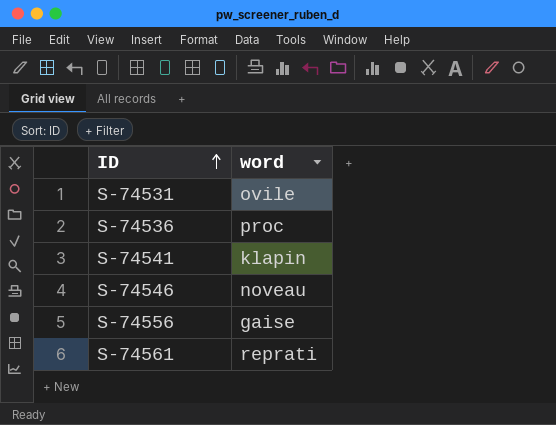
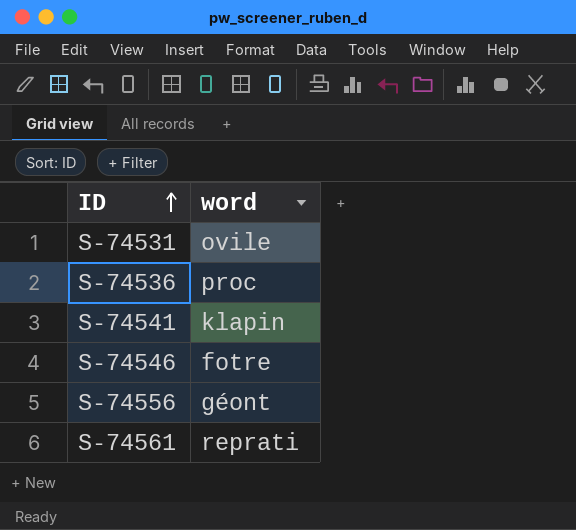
S-74546 | word: noveau -> fotre
S-74556 | word: gaise -> géont

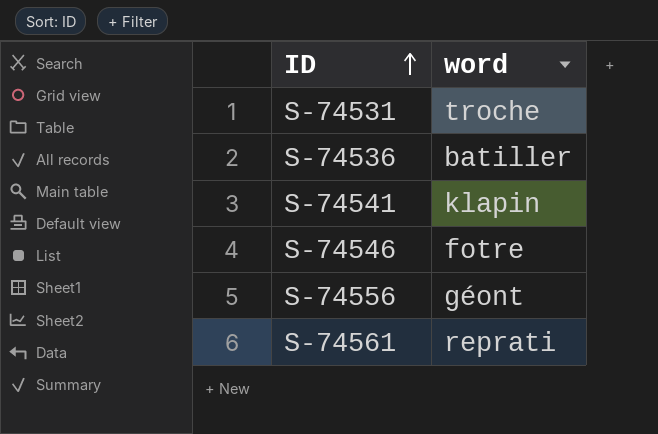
S-74531 | word: ovile -> troche
S-74536 | word: proc -> batiller

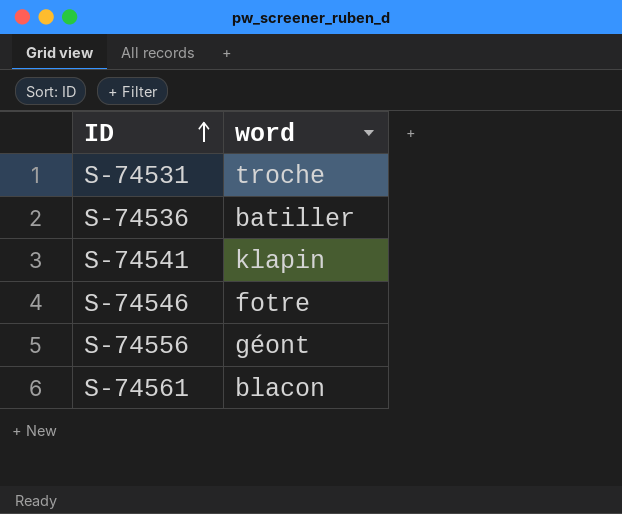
S-74561 | word: reprati -> blacon

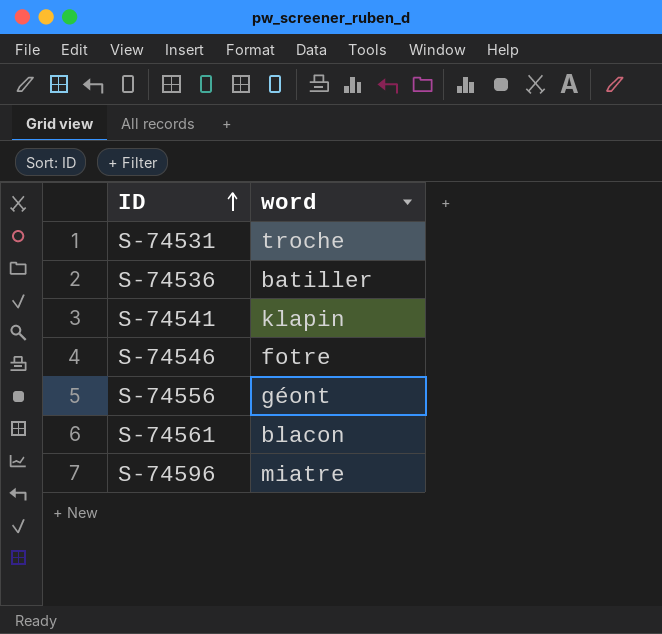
row S-74596: none -> miatre

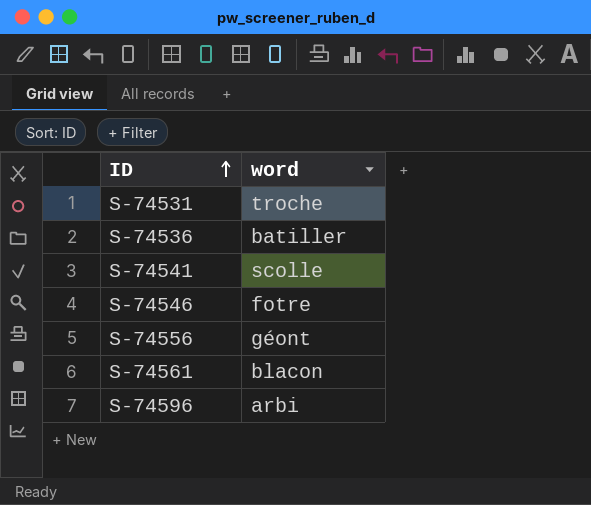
S-74541 | word: klapin -> scolle
S-74596 | word: miatre -> arbi

